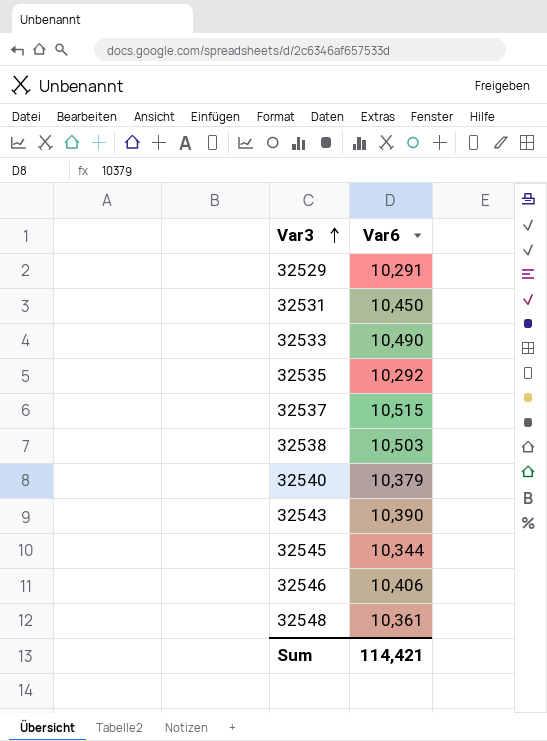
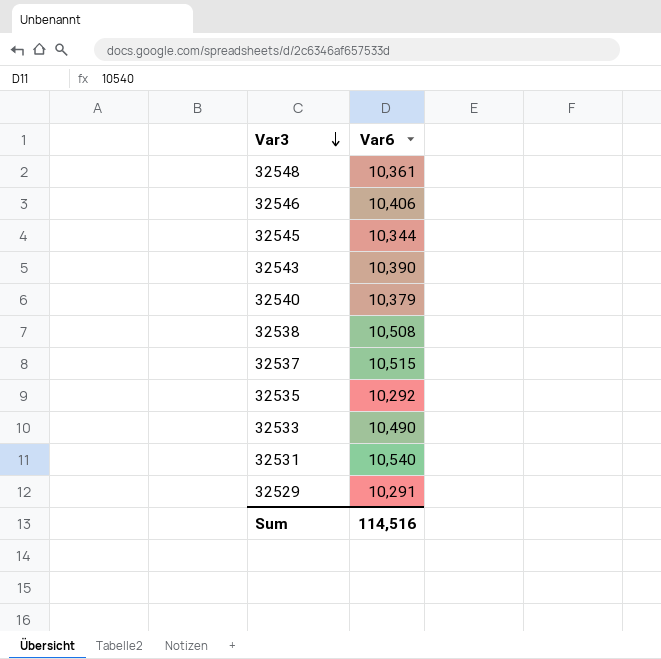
row order: Var3 ascending -> Var3 descending
32538 | Var6: 10,503 -> 10,508
32531 | Var6: 10,450 -> 10,540
Sum | Var6: 114,421 -> 114,516

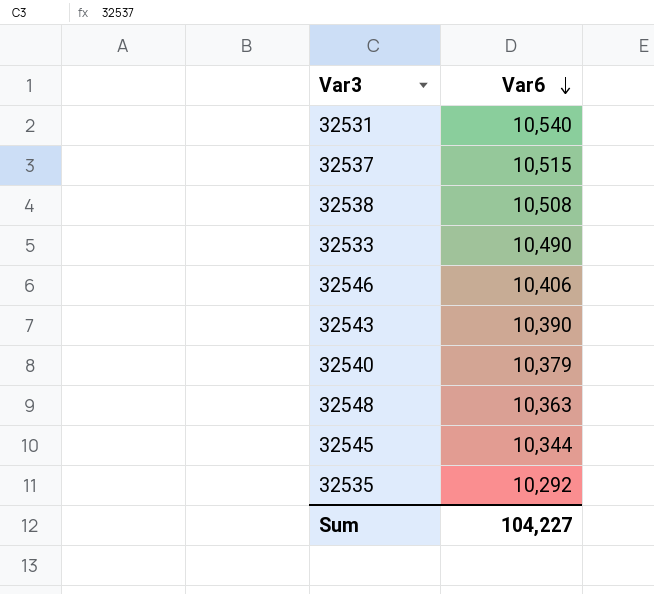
row order: Var3 descending -> Var6 descending
row 32529: 10,291 -> none
32548 | Var6: 10,361 -> 10,363
Sum | Var6: 114,516 -> 104,227

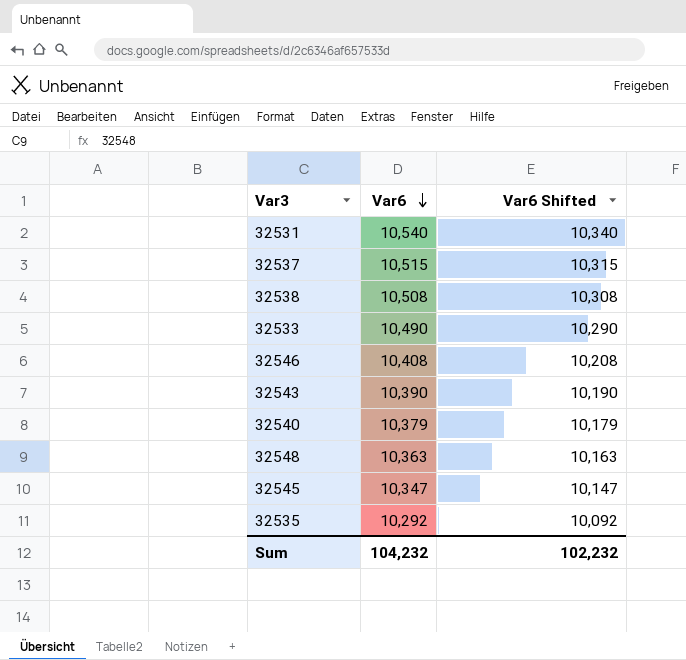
column Var6 Shifted | formula: none -> [Var6] - 200
32546 | Var6: 10,406 -> 10,408
32545 | Var6: 10,344 -> 10,347
Sum | Var6: 104,227 -> 104,232

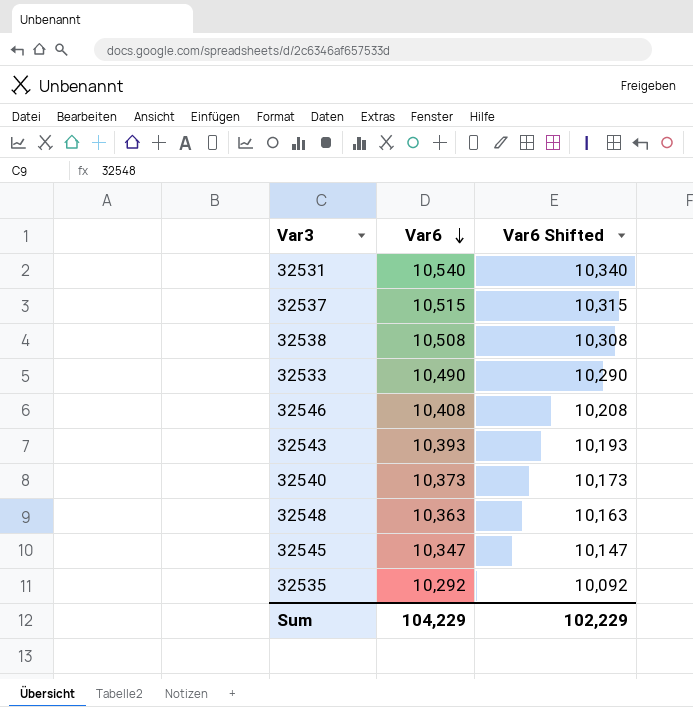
32543 | Var6: 10,390 -> 10,393
32543 | Var6 Shifted: 10,190 -> 10,193
32540 | Var6: 10,379 -> 10,373
32540 | Var6 Shifted: 10,179 -> 10,173
Sum | Var6: 104,232 -> 104,229
Sum | Var6 Shifted: 102,232 -> 102,229

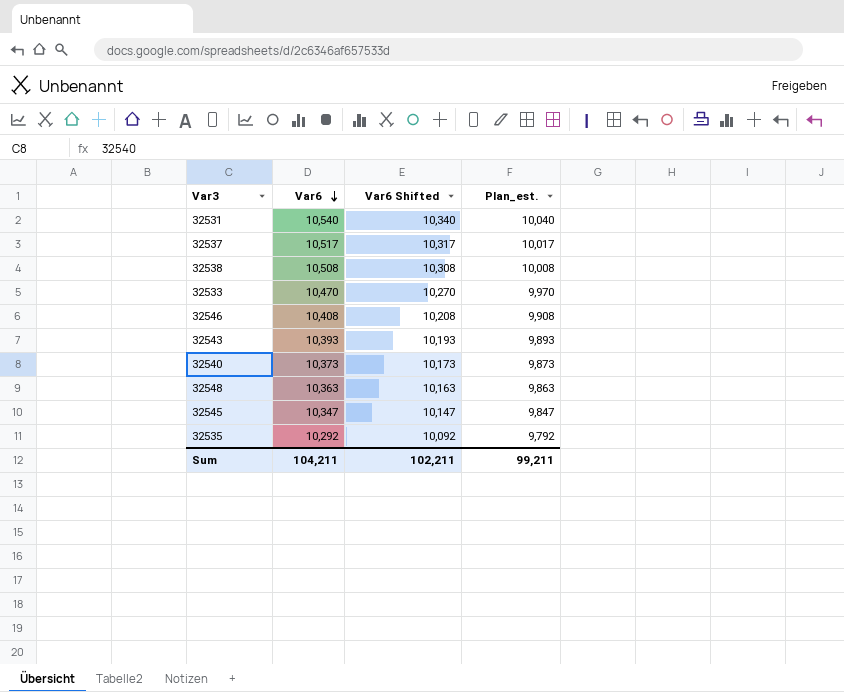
column Plan_est. | formula: none -> [Var6] - 500
32537 | Var6: 10,515 -> 10,517
32537 | Var6 Shifted: 10,315 -> 10,317
32533 | Var6: 10,490 -> 10,470
32533 | Var6 Shifted: 10,290 -> 10,270
Sum | Var6: 104,229 -> 104,211
Sum | Var6 Shifted: 102,229 -> 102,211

